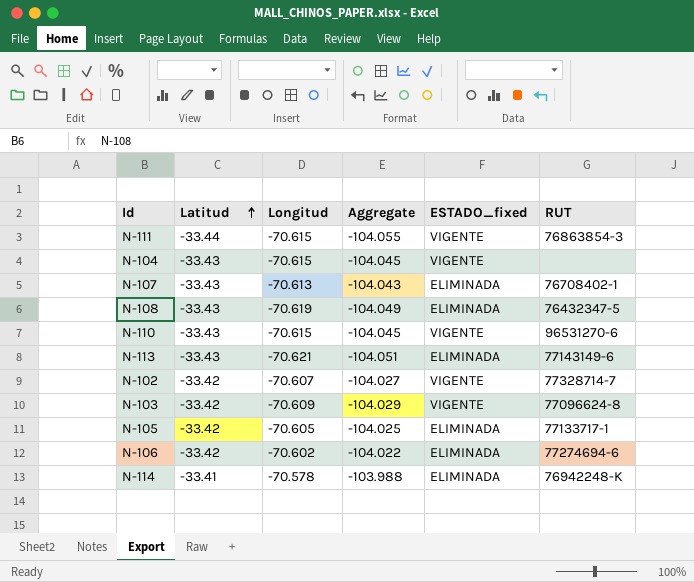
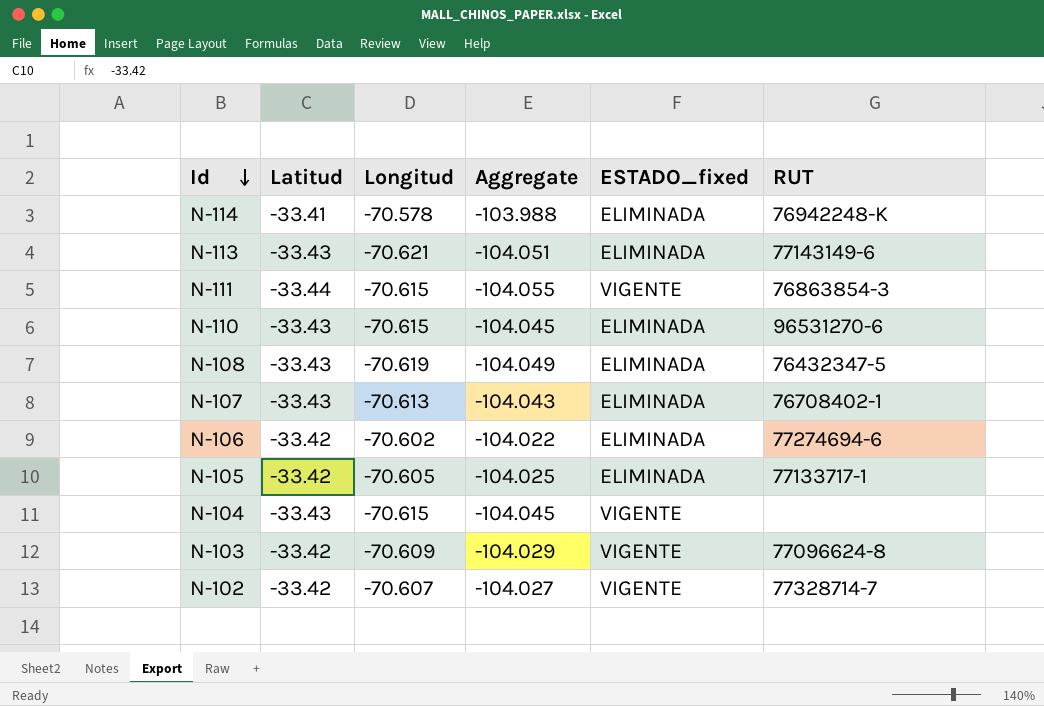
row order: Latitud ascending -> Id descending
N-110 | ESTADO_fixed: VIGENTE -> ELIMINADA

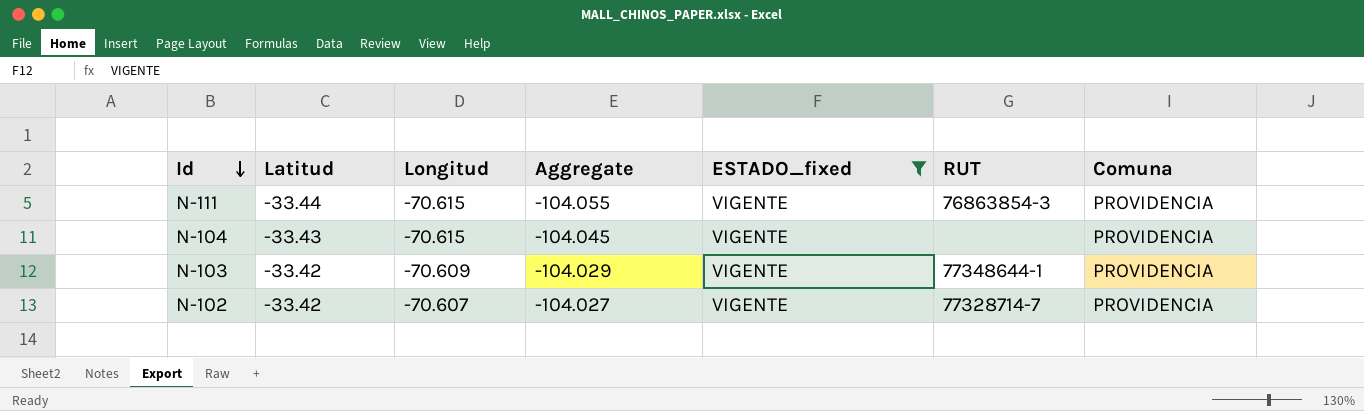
filter: none -> ESTADO_fixed = VIGENTE
column Comuna | position: none -> 7
N-103 | RUT: 77096624-8 -> 77348644-1

